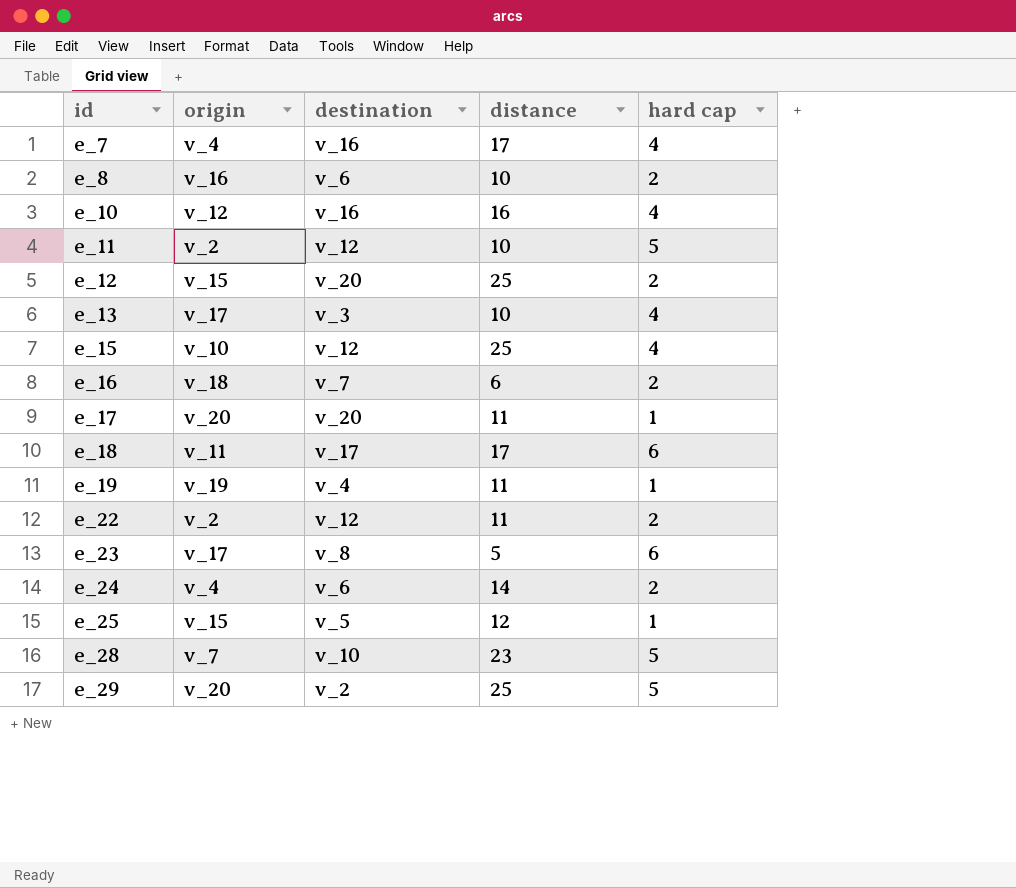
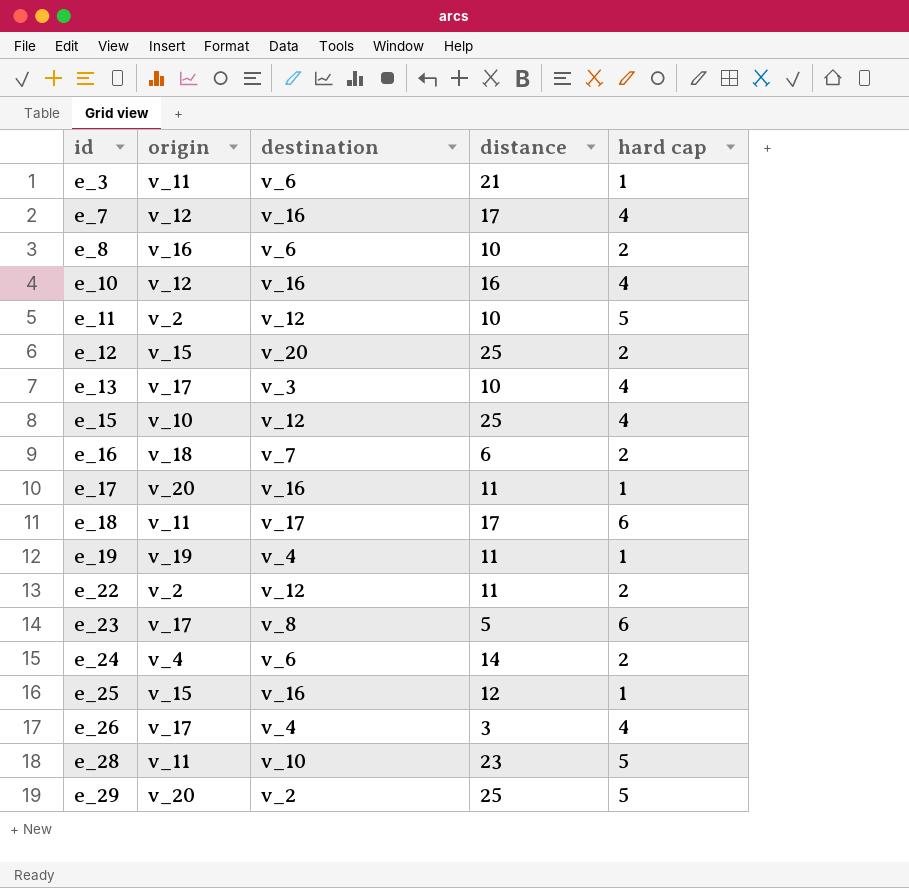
row e_3: none -> v_11 | v_6 | 21 | 1
e_7 | origin: v_4 -> v_12
e_17 | destination: v_20 -> v_16
e_25 | destination: v_5 -> v_16
row e_26: none -> v_17 | v_4 | 3 | 4
e_28 | origin: v_7 -> v_11

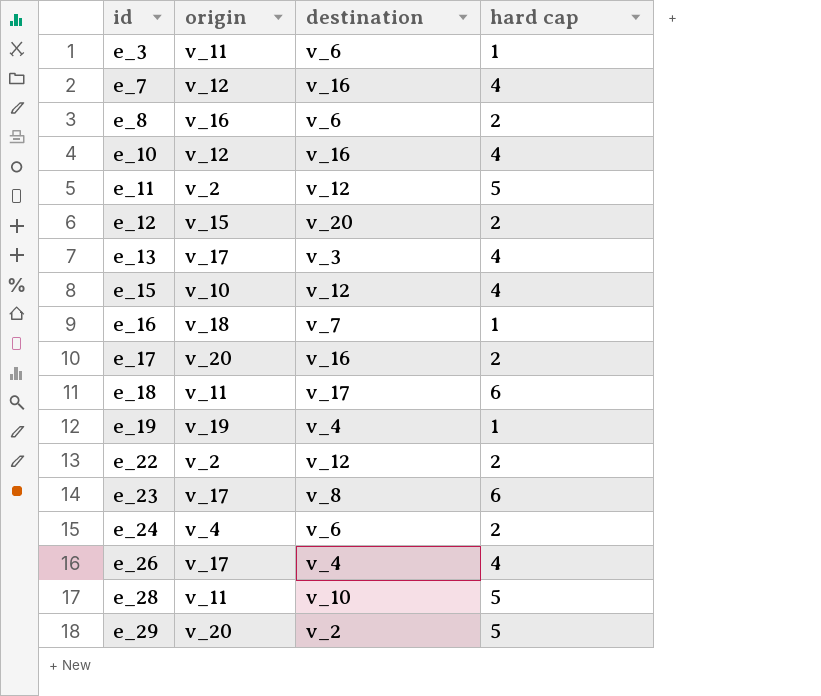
column distance | position: 4 -> none
row e_25: v_15 | v_16 | 12 | 1 -> none
e_16 | hard cap: 2 -> 1
e_17 | hard cap: 1 -> 2

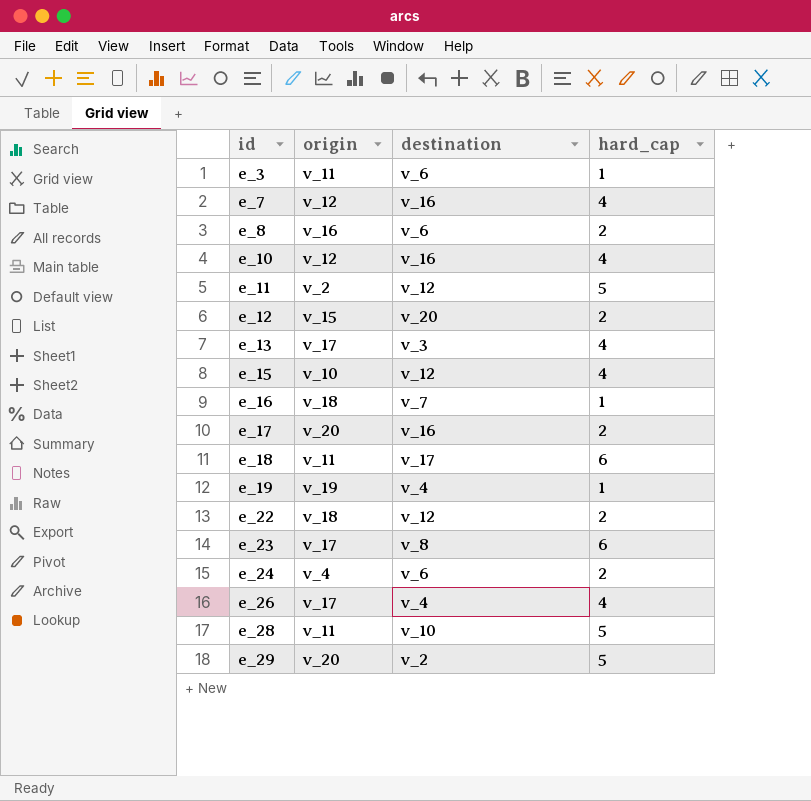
column name: hard cap -> hard_cap
e_22 | origin: v_2 -> v_18

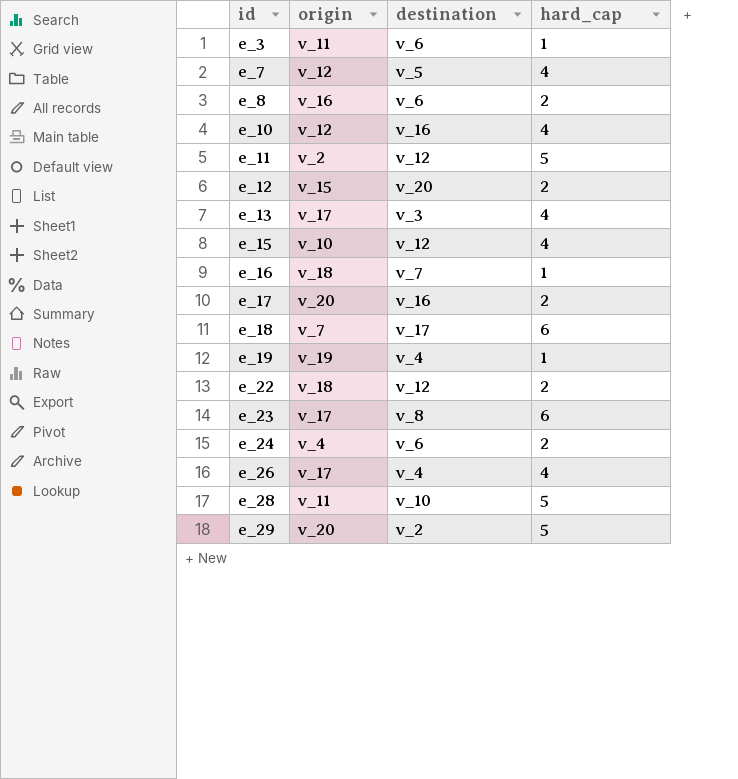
e_7 | destination: v_16 -> v_5
e_18 | origin: v_11 -> v_7

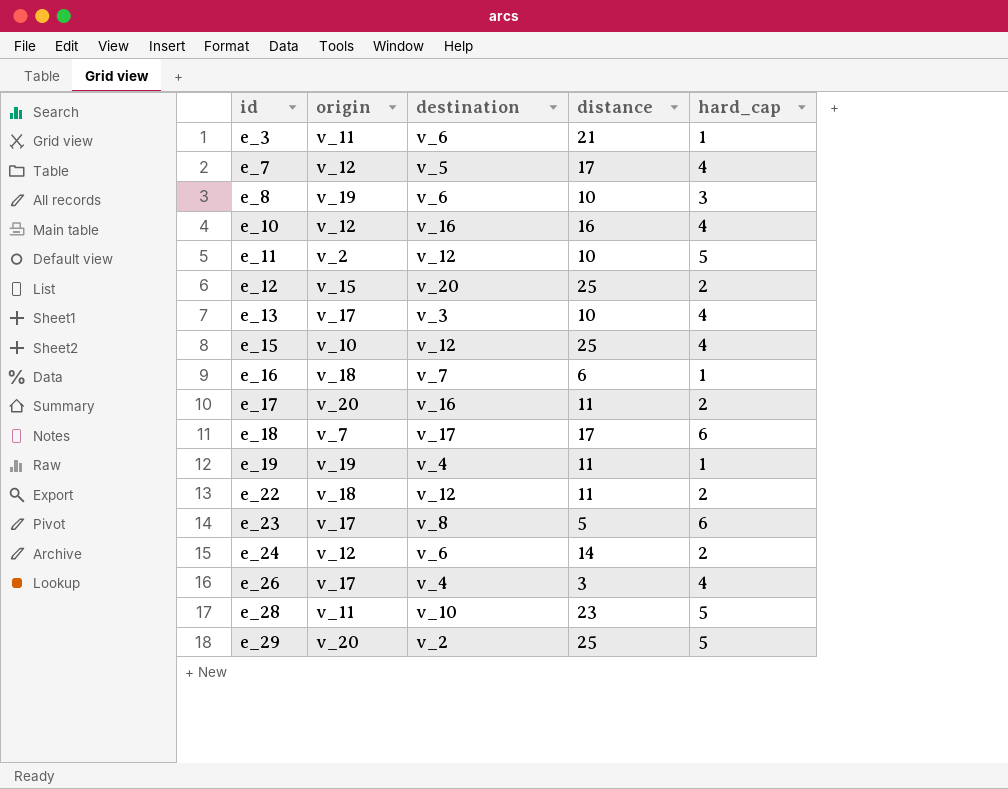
column distance | position: none -> 4
e_8 | origin: v_16 -> v_19
e_8 | hard_cap: 2 -> 3
e_24 | origin: v_4 -> v_12

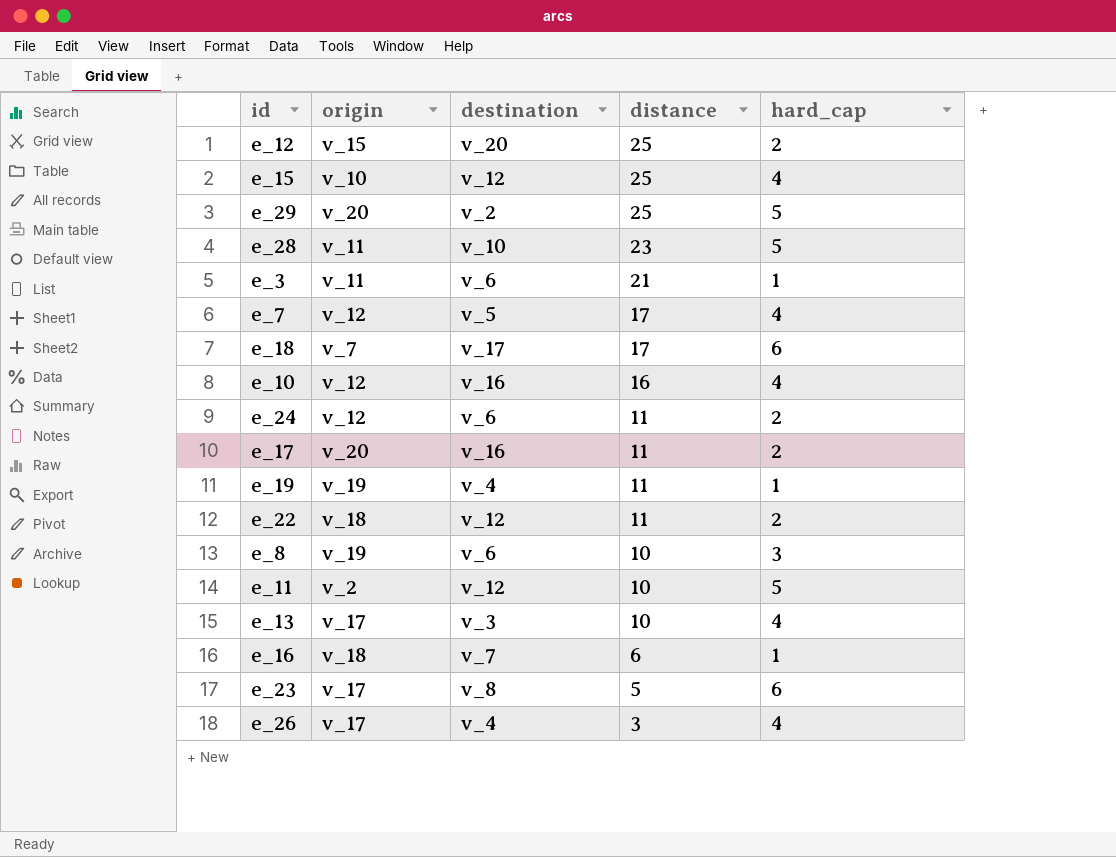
row order: id ascending -> distance descending
e_24 | distance: 14 -> 11

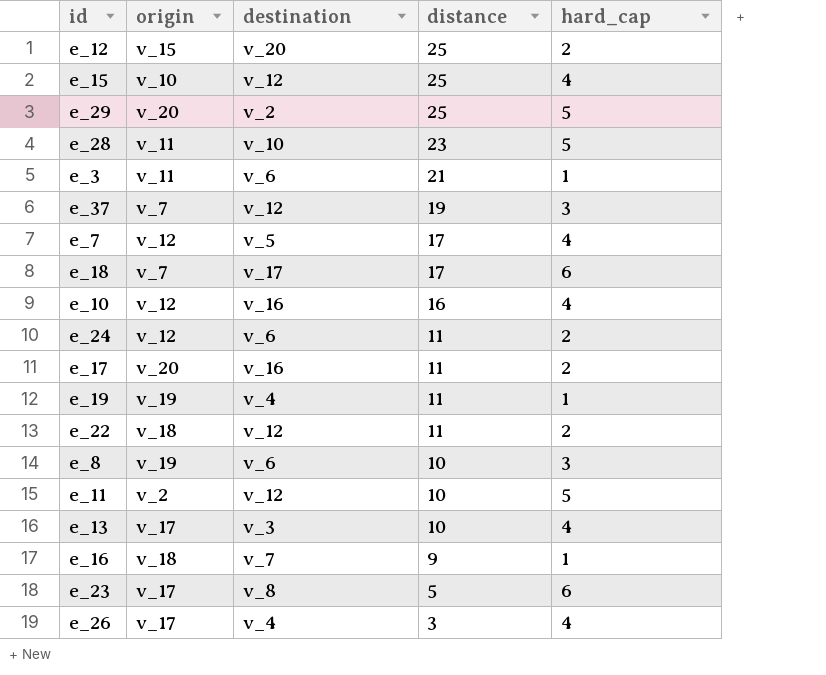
row e_37: none -> v_7 | v_12 | 19 | 3
e_16 | distance: 6 -> 9

